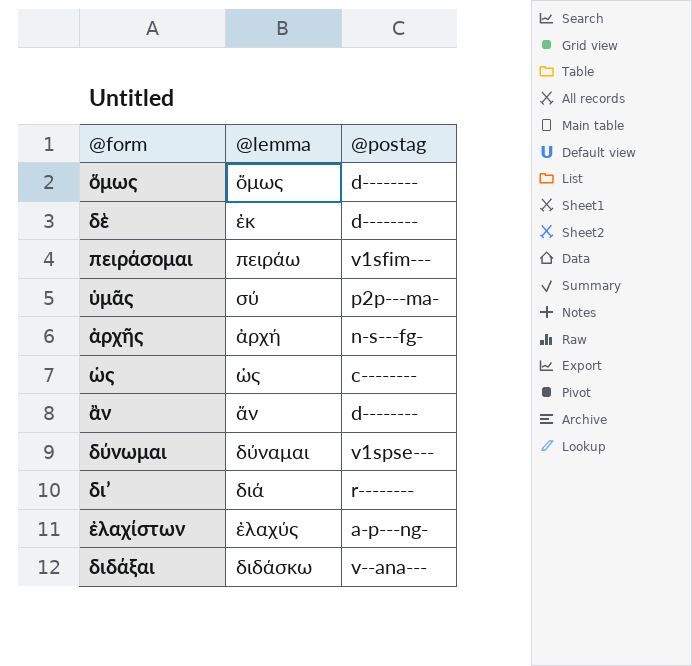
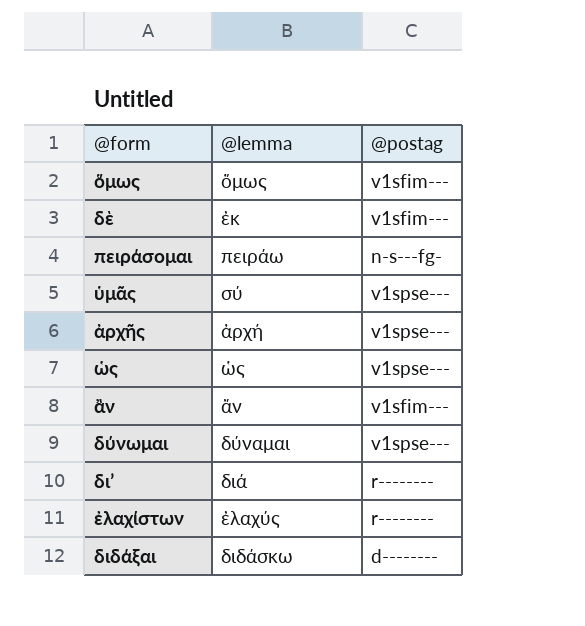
ὅμως | @postag: d-------- -> v1sfim---
δὲ | @postag: d-------- -> v1sfim---
πειράσομαι | @postag: v1sfim--- -> n-s---fg-
ὑμᾶς | @postag: p2p---ma- -> v1spse---
ἀρχῆς | @postag: n-s---fg- -> v1spse---
ὡς | @postag: c-------- -> v1spse---
ἂν | @postag: d-------- -> v1sfim---
ἐλαχίστων | @postag: a-p---ng- -> r--------
διδάξαι | @postag: v--ana--- -> d--------

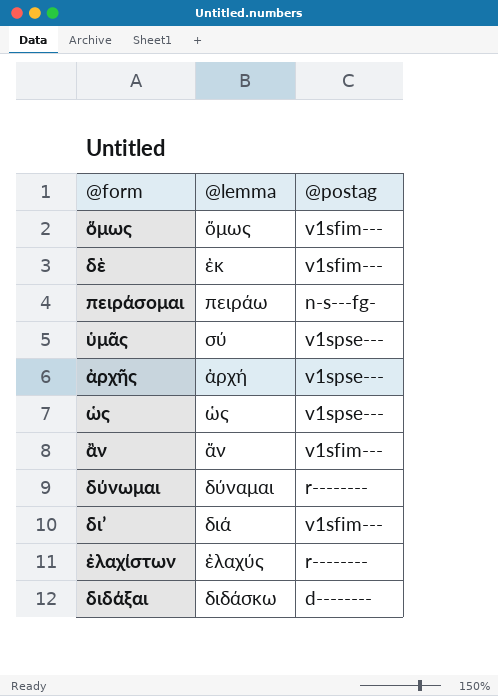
δύνωμαι | @postag: v1spse--- -> r--------
διʼ | @postag: r-------- -> v1sfim---

